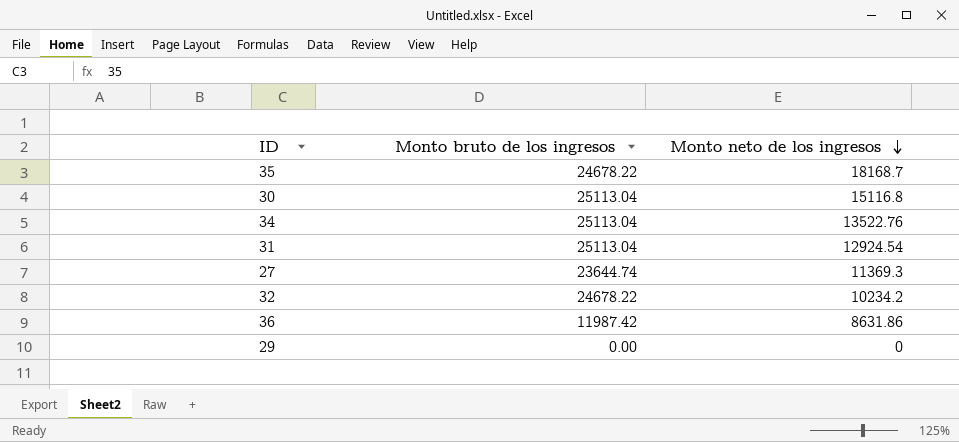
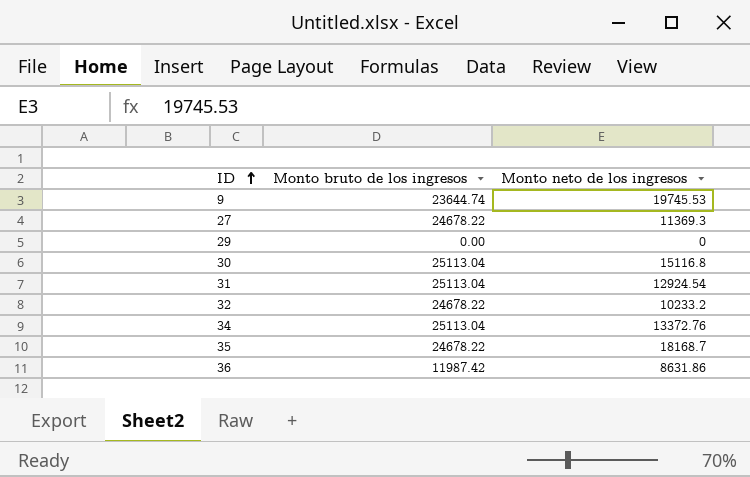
row order: Monto neto de los ingresos descending -> ID ascending
row 9: none -> 23644.74 | 19745.53
27 | Monto bruto de los ingresos: 23644.74 -> 24678.22
32 | Monto neto de los ingresos: 10234.2 -> 10233.2
34 | Monto neto de los ingresos: 13522.76 -> 13372.76

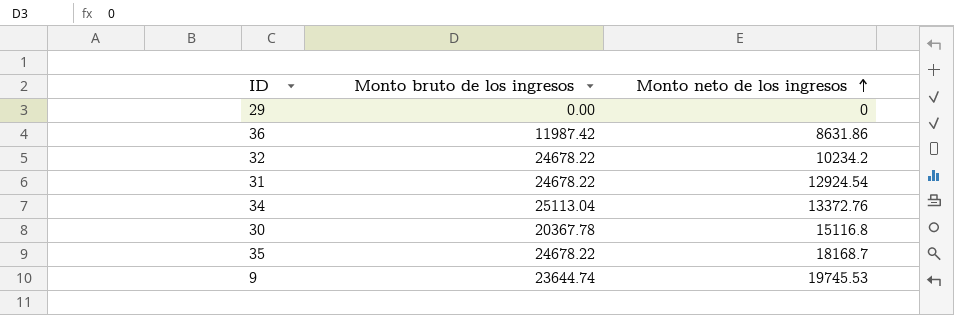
row order: ID ascending -> Monto neto de los ingresos ascending
row 27: 24678.22 | 11369.3 -> none
32 | Monto neto de los ingresos: 10233.2 -> 10234.2
31 | Monto bruto de los ingresos: 25113.04 -> 24678.22
30 | Monto bruto de los ingresos: 25113.04 -> 20367.78

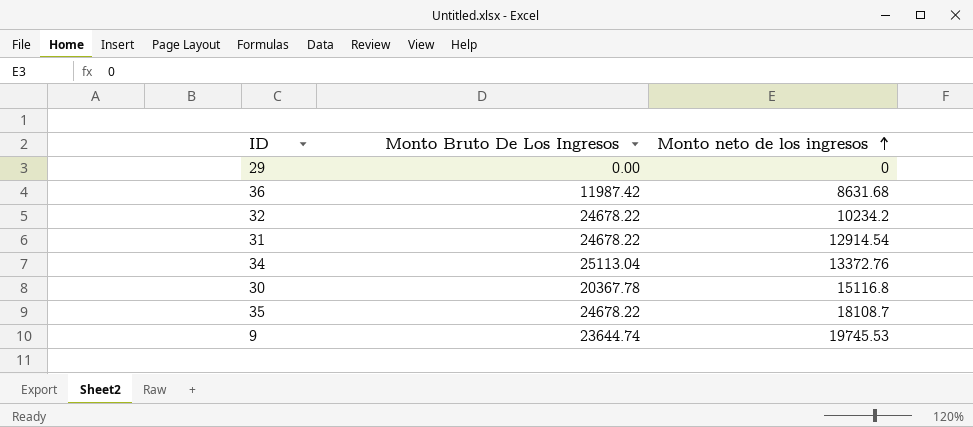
column name: Monto bruto de los ingresos -> Monto Bruto De Los Ingresos
36 | Monto neto de los ingresos: 8631.86 -> 8631.68
31 | Monto neto de los ingresos: 12924.54 -> 12914.54
35 | Monto neto de los ingresos: 18168.7 -> 18108.7

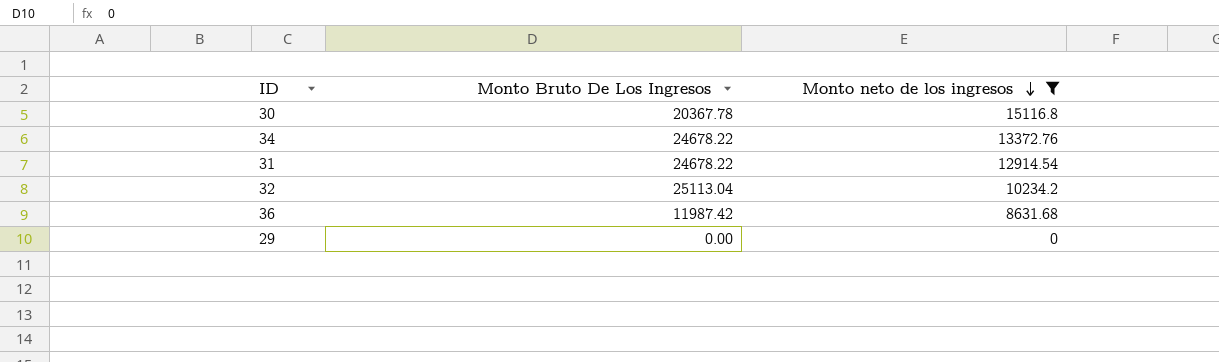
filter: none -> Monto neto de los ingresos <= 15116.8
row order: Monto neto de los ingresos ascending -> Monto neto de los ingresos descending
34 | Monto Bruto De Los Ingresos: 25113.04 -> 24678.22
32 | Monto Bruto De Los Ingresos: 24678.22 -> 25113.04

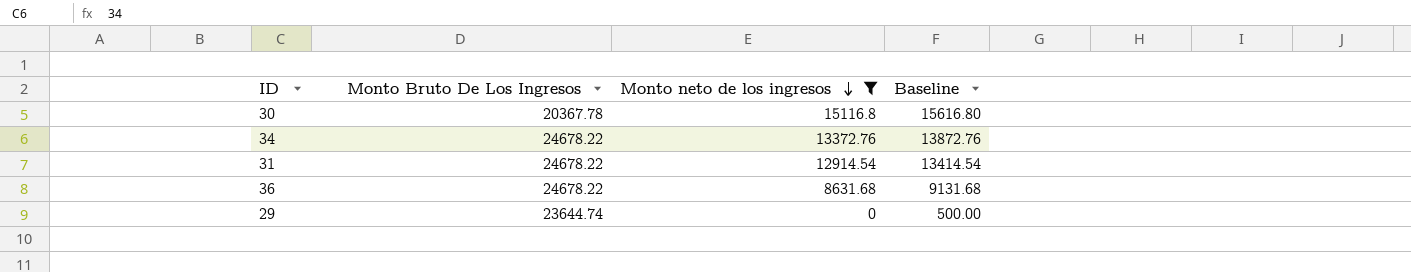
column Baseline | formula: none -> [Monto neto de los ingresos] + 500
row 32: 25113.04 | 10234.2 -> none
36 | Monto Bruto De Los Ingresos: 11987.42 -> 24678.22
29 | Monto Bruto De Los Ingresos: 0.00 -> 23644.74

